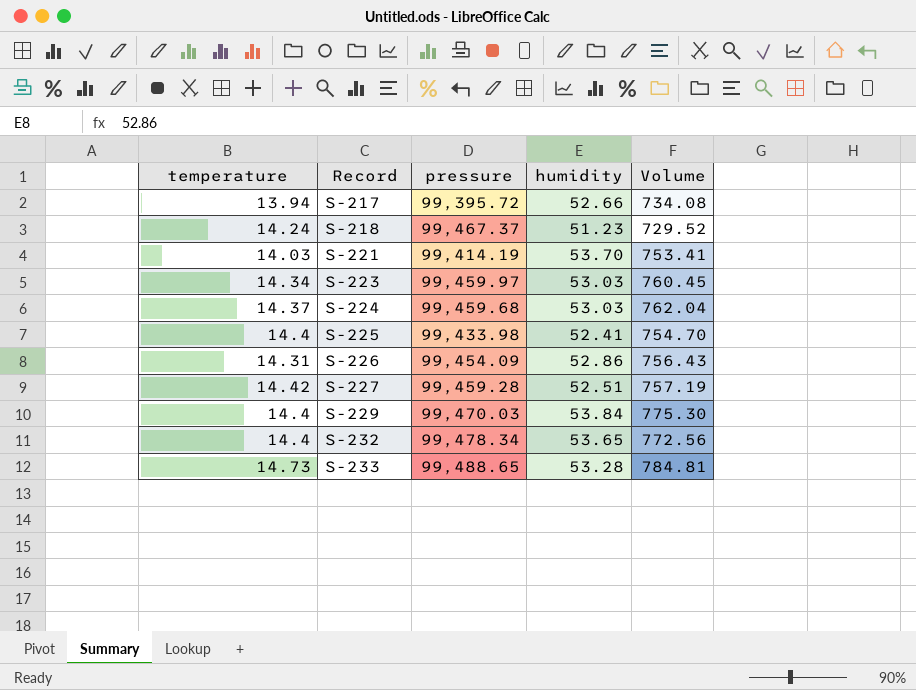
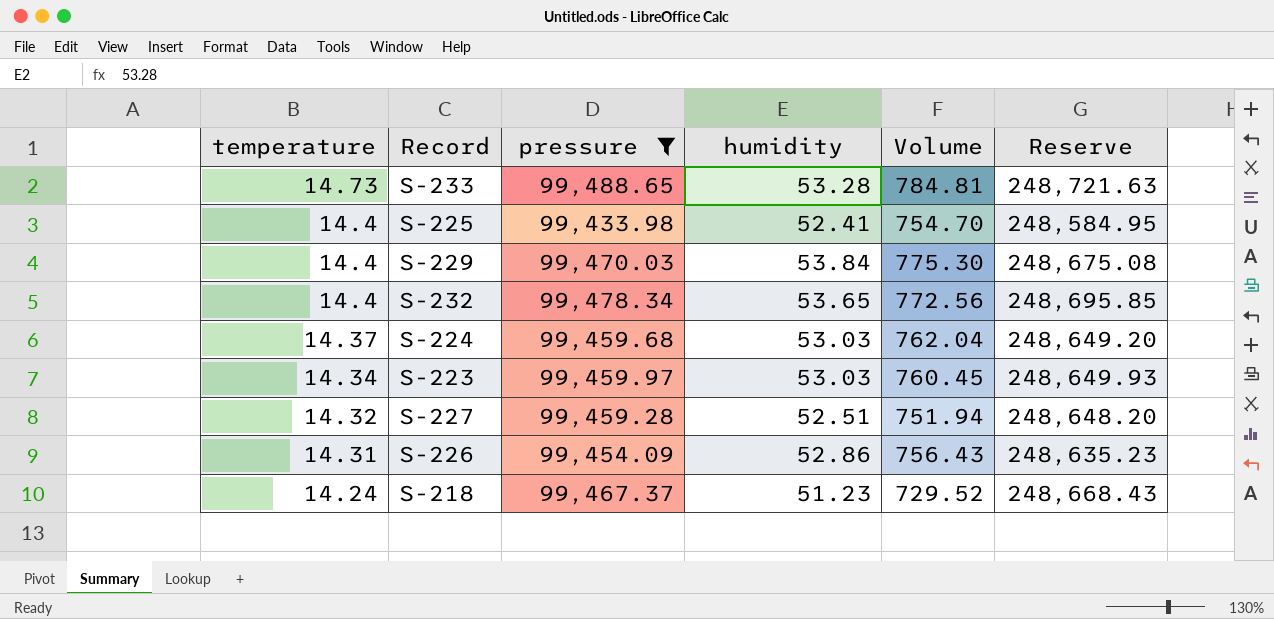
filter: none -> pressure >= 99,433.98
row order: Record ascending -> temperature descending
column Reserve | formula: none -> [pressure] * 2.5
S-227 | temperature: 14.42 -> 14.32
S-227 | Volume: 757.19 -> 751.94

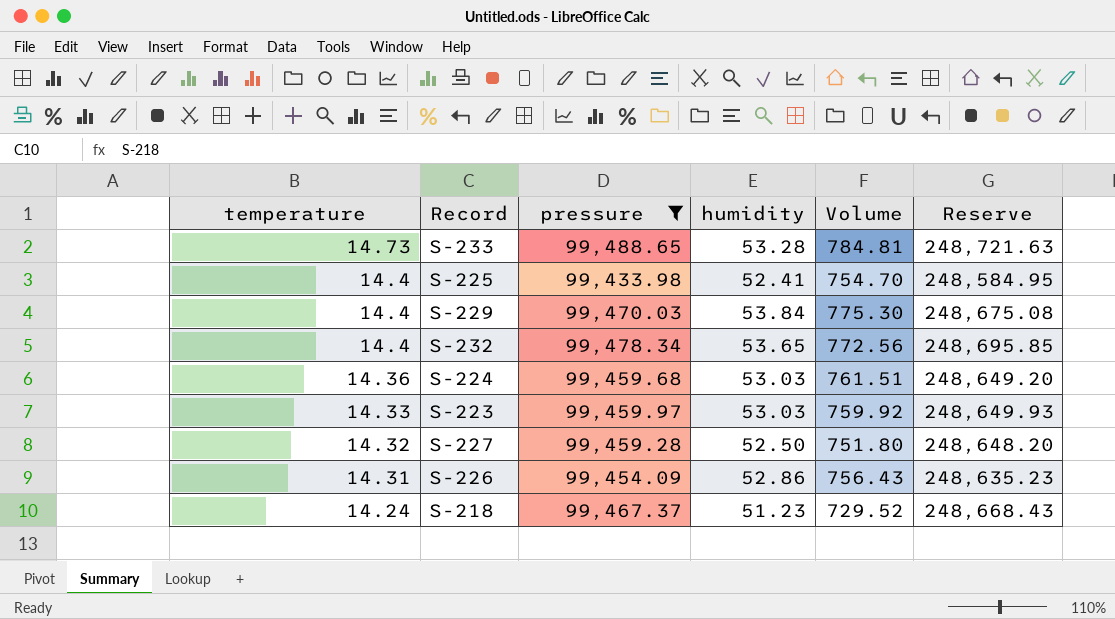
S-224 | temperature: 14.37 -> 14.36
S-224 | Volume: 762.04 -> 761.51
S-223 | temperature: 14.34 -> 14.33
S-223 | Volume: 760.45 -> 759.92
S-227 | humidity: 52.51 -> 52.50
S-227 | Volume: 751.94 -> 751.80

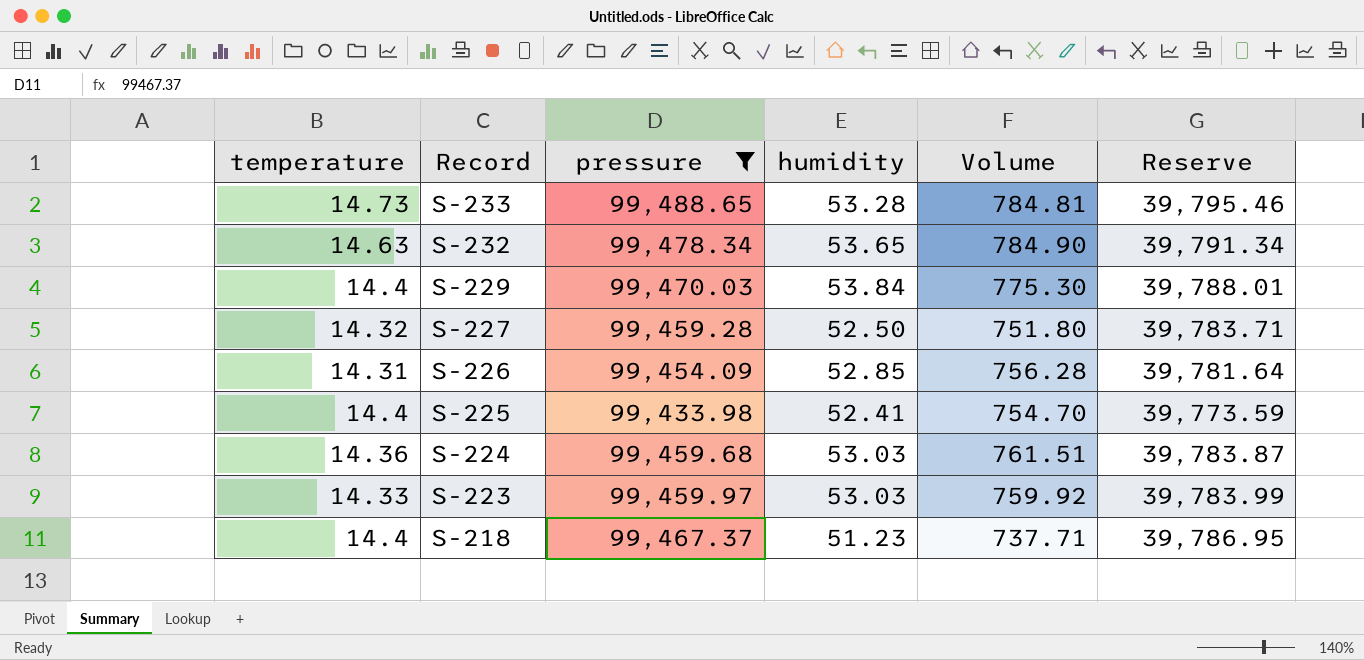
row order: temperature descending -> Record descending
column Reserve | formula: [pressure] * 2.5 -> [pressure] * 0.4
S-232 | temperature: 14.4 -> 14.63
S-232 | Volume: 772.56 -> 784.90
S-226 | humidity: 52.86 -> 52.85
S-226 | Volume: 756.43 -> 756.28
S-218 | temperature: 14.24 -> 14.4
S-218 | Volume: 729.52 -> 737.71

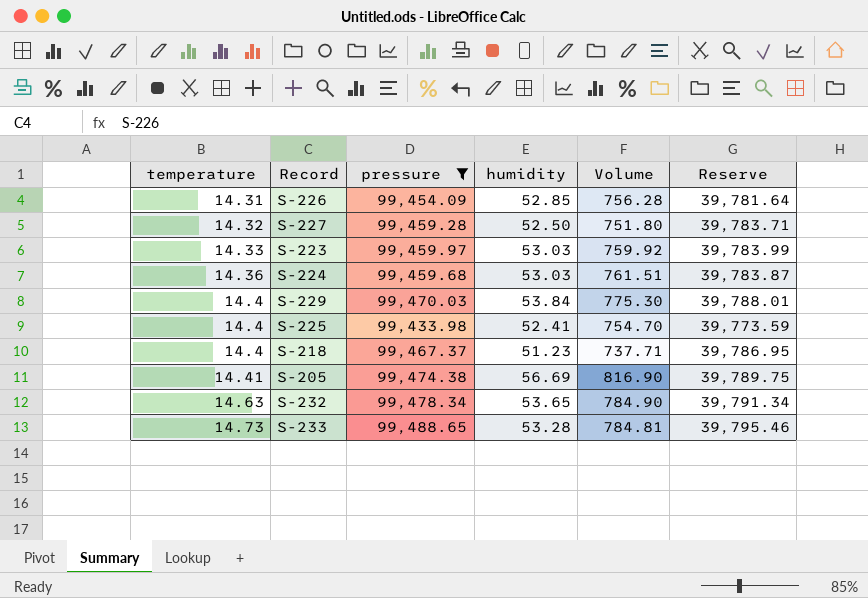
row order: Record descending -> temperature ascending
row S-205: none -> 14.41 | 99,474.38 | 56.69 | 816.90 | 39,789.75

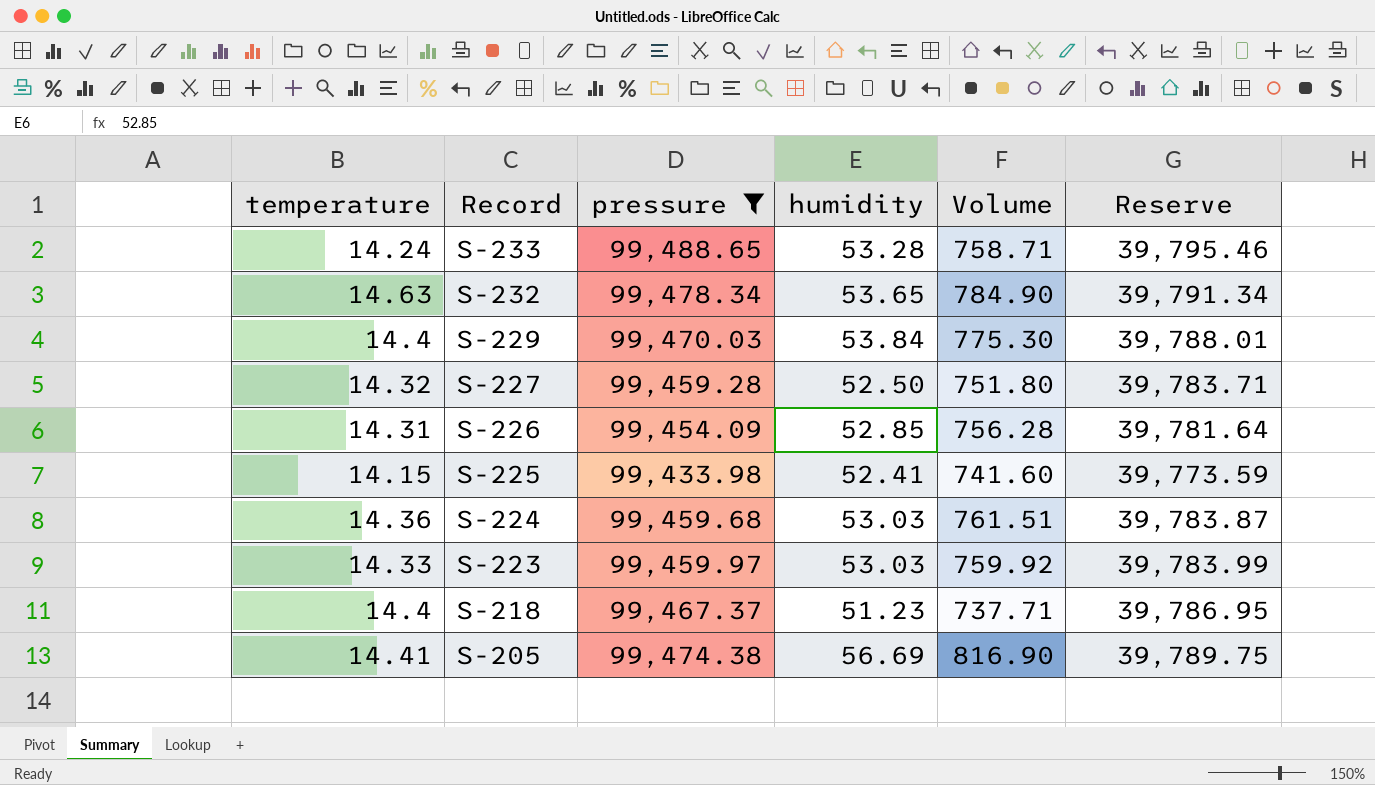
row order: temperature ascending -> Record descending
S-233 | temperature: 14.73 -> 14.24
S-233 | Volume: 784.81 -> 758.71
S-225 | temperature: 14.4 -> 14.15
S-225 | Volume: 754.70 -> 741.60

